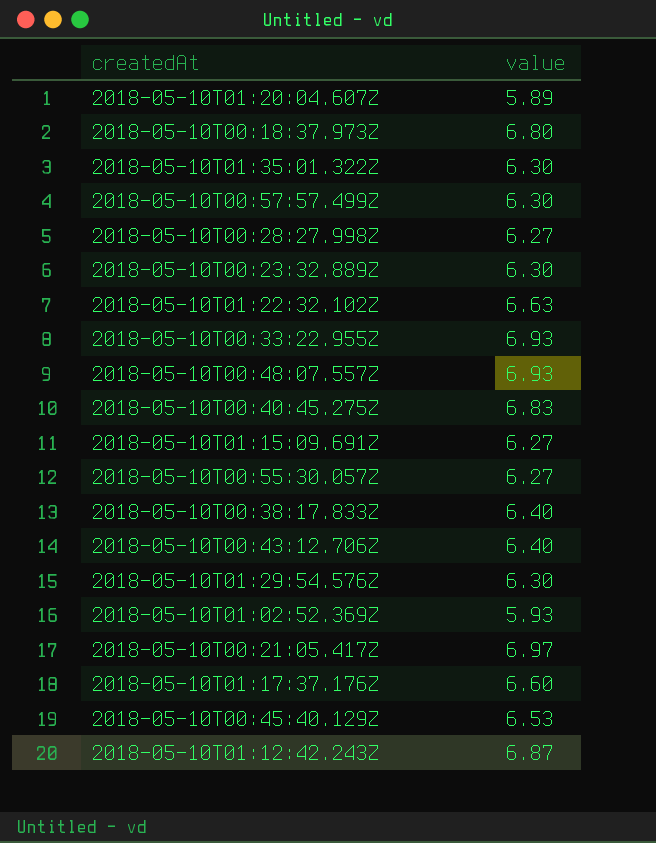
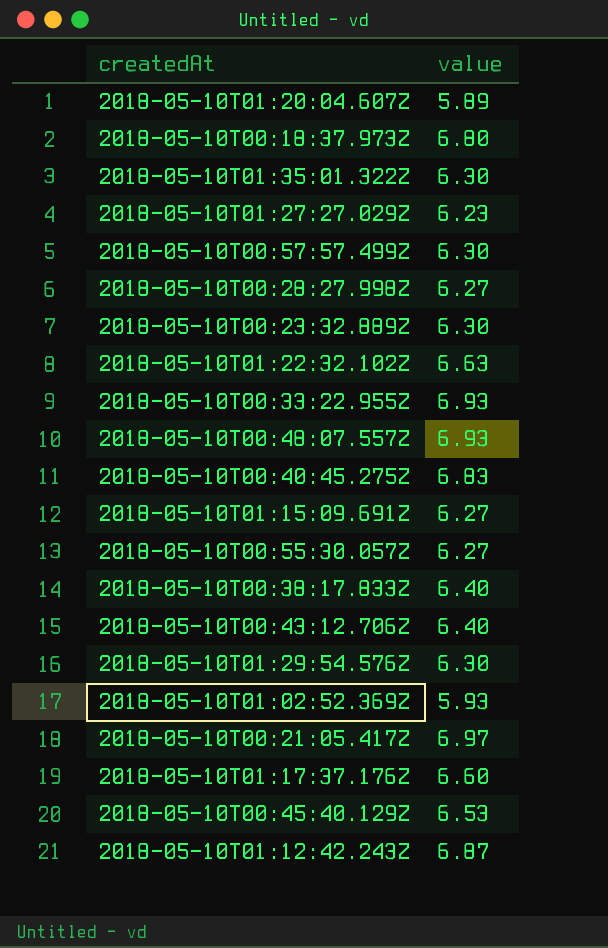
row 2018-05-10T01:27:27.029Z: none -> 6.23

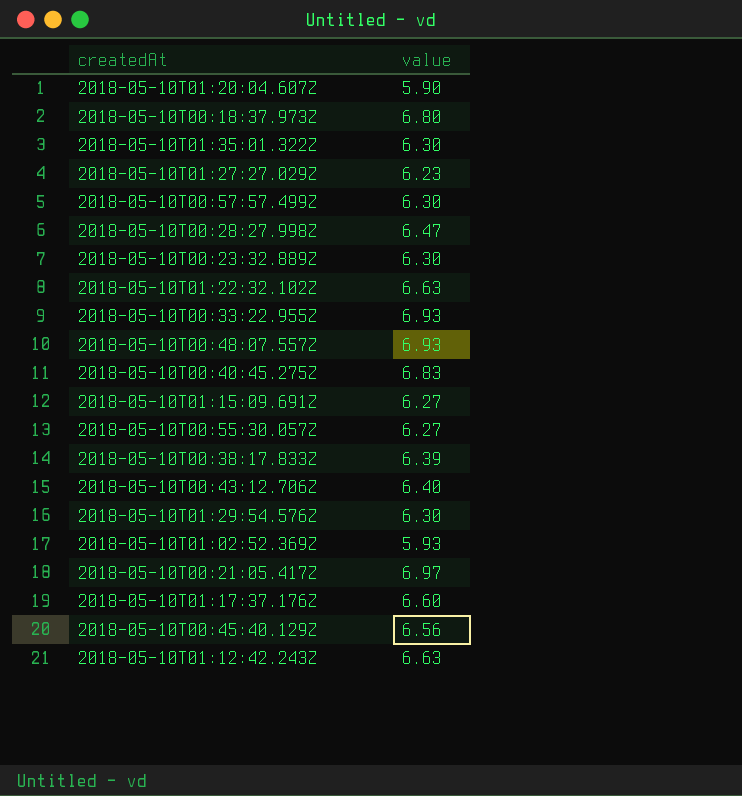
2018-05-10T01:20:04.607Z | value: 5.89 -> 5.90
2018-05-10T00:28:27.998Z | value: 6.27 -> 6.47
2018-05-10T00:38:17.833Z | value: 6.40 -> 6.39
2018-05-10T00:45:40.129Z | value: 6.53 -> 6.56
2018-05-10T01:12:42.243Z | value: 6.87 -> 6.63

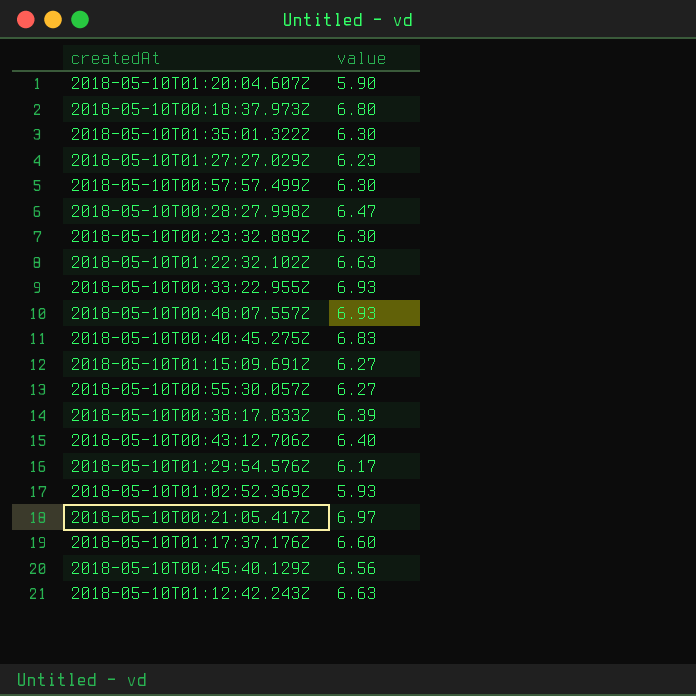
2018-05-10T01:29:54.576Z | value: 6.30 -> 6.17

